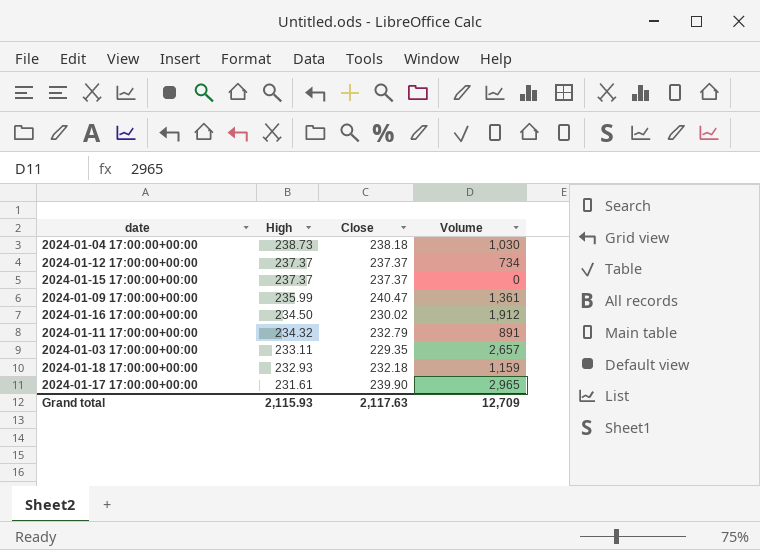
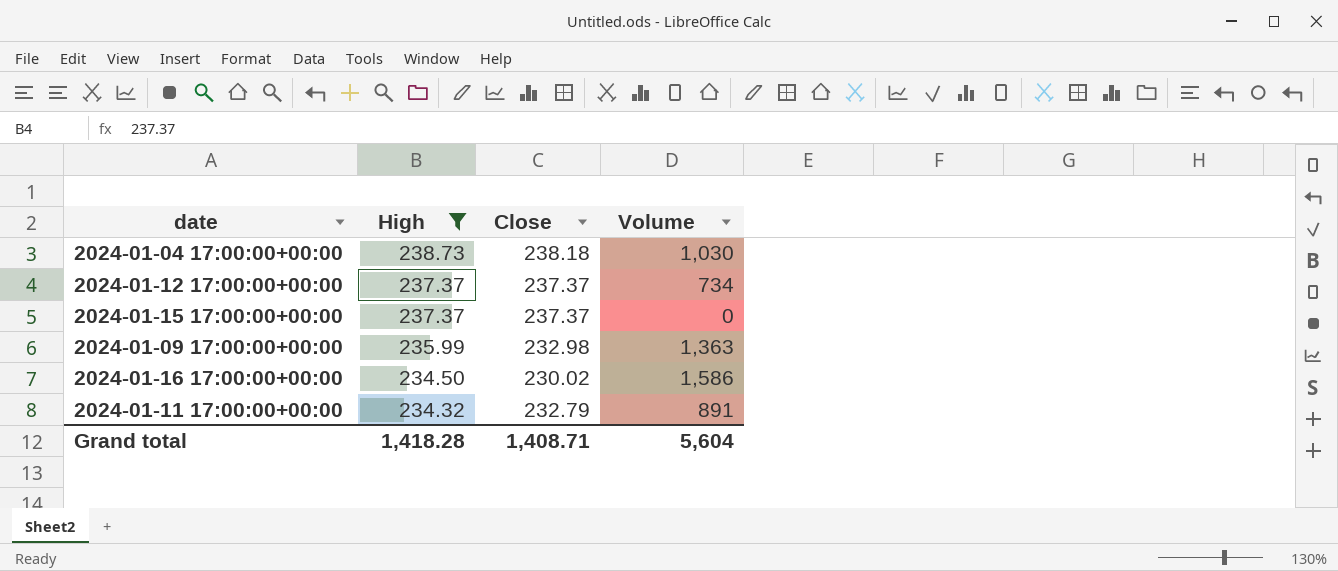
filter: none -> High >= 234.32
2024-01-09 17:00:00+00:00 | Close: 240.47 -> 232.98
2024-01-09 17:00:00+00:00 | Volume: 1,361 -> 1,363
2024-01-16 17:00:00+00:00 | Volume: 1,912 -> 1,586
Grand total | High: 2,115.93 -> 1,418.28
Grand total | Close: 2,117.63 -> 1,408.71
Grand total | Volume: 12,709 -> 5,604

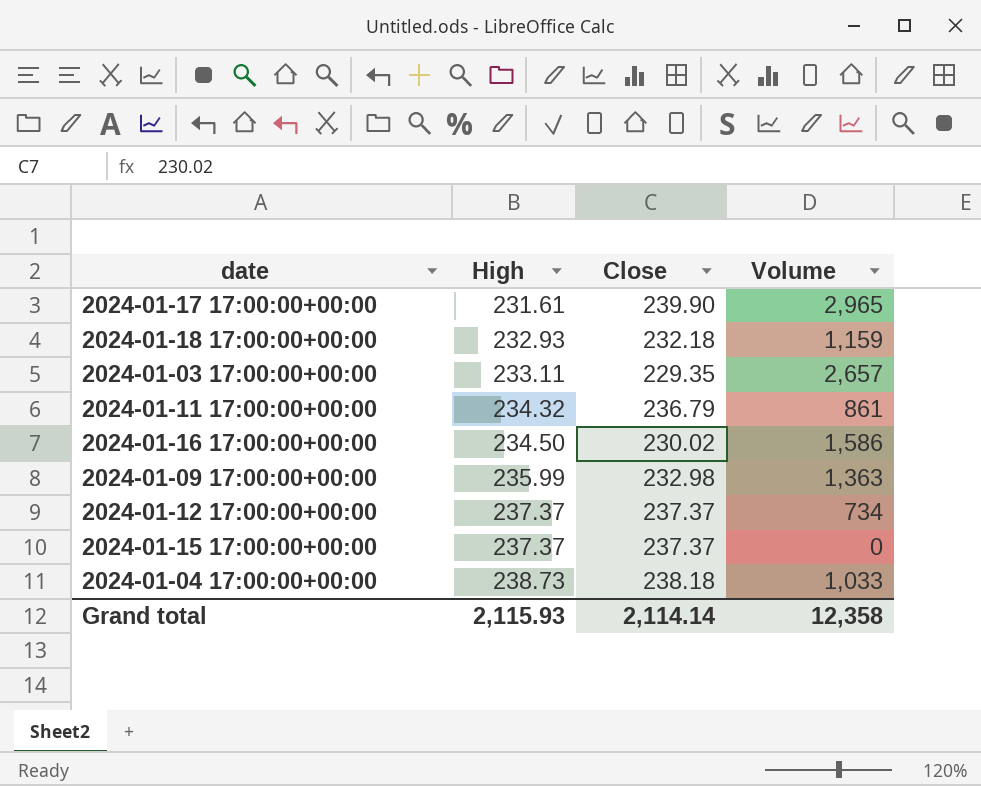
filter: High >= 234.32 -> none
row order: High descending -> High ascending
2024-01-11 17:00:00+00:00 | Close: 232.79 -> 236.79
2024-01-11 17:00:00+00:00 | Volume: 891 -> 861
2024-01-04 17:00:00+00:00 | Volume: 1,030 -> 1,033
Grand total | High: 1,418.28 -> 2,115.93
Grand total | Close: 1,408.71 -> 2,114.14
Grand total | Volume: 5,604 -> 12,358

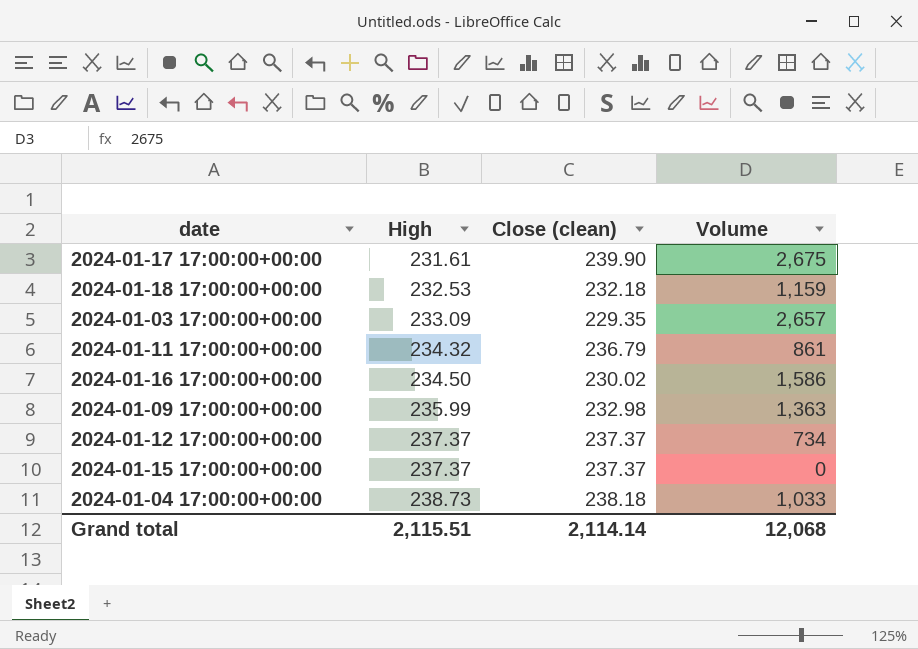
column name: Close -> Close (clean)
2024-01-17 17:00:00+00:00 | Volume: 2,965 -> 2,675
2024-01-18 17:00:00+00:00 | High: 232.93 -> 232.53
2024-01-03 17:00:00+00:00 | High: 233.11 -> 233.09
Grand total | High: 2,115.93 -> 2,115.51
Grand total | Volume: 12,358 -> 12,068

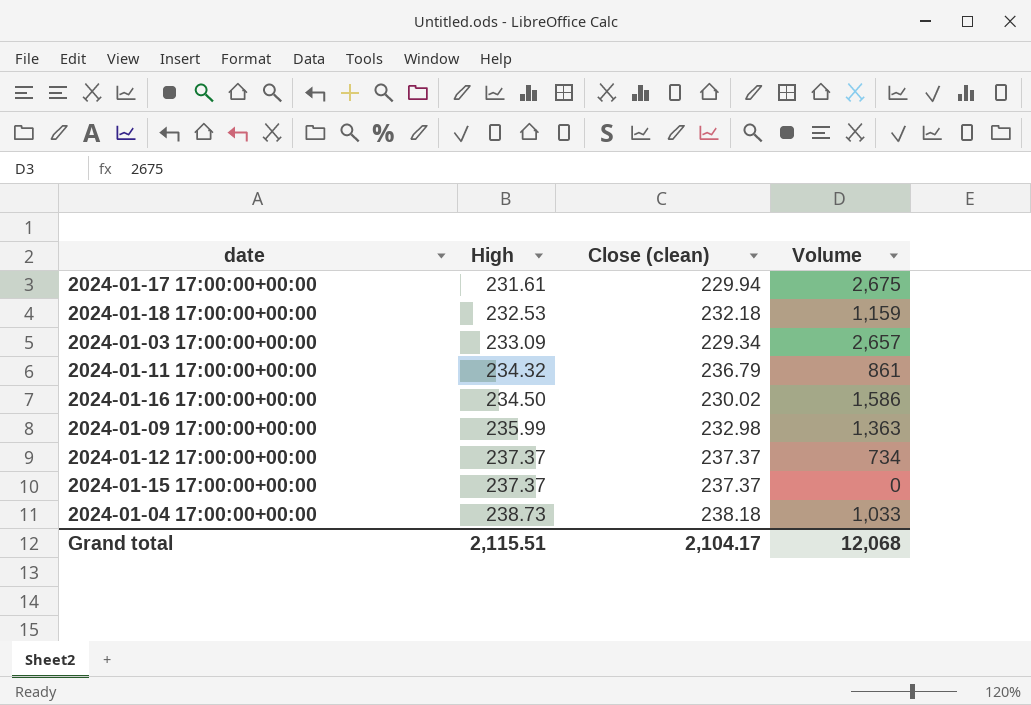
2024-01-17 17:00:00+00:00 | Close (clean): 239.90 -> 229.94
2024-01-03 17:00:00+00:00 | Close (clean): 229.35 -> 229.34
Grand total | Close (clean): 2,114.14 -> 2,104.17

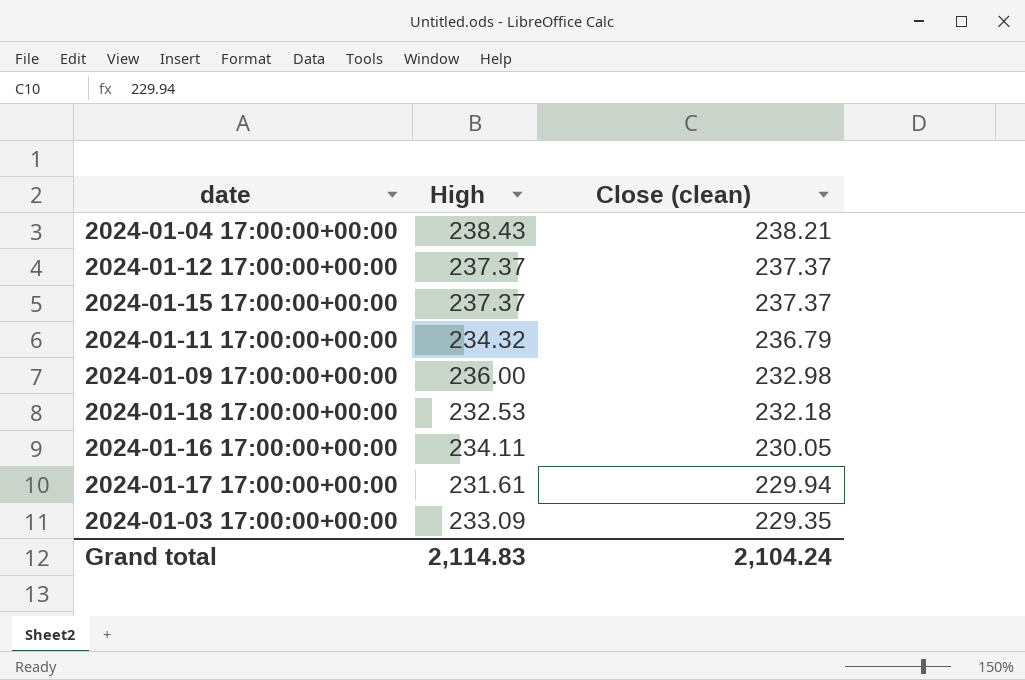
row order: High ascending -> Close (clean) descending
column Volume | position: 4 -> none
2024-01-04 17:00:00+00:00 | High: 238.73 -> 238.43
2024-01-04 17:00:00+00:00 | Close (clean): 238.18 -> 238.21
2024-01-09 17:00:00+00:00 | High: 235.99 -> 236.00
2024-01-16 17:00:00+00:00 | High: 234.50 -> 234.11
2024-01-16 17:00:00+00:00 | Close (clean): 230.02 -> 230.05
2024-01-03 17:00:00+00:00 | Close (clean): 229.34 -> 229.35
Grand total | High: 2,115.51 -> 2,114.83
Grand total | Close (clean): 2,104.17 -> 2,104.24

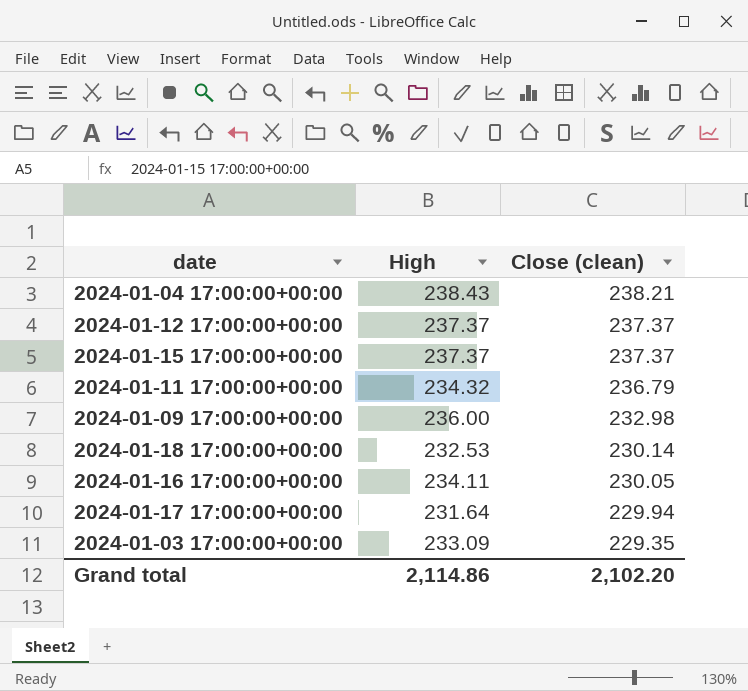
2024-01-18 17:00:00+00:00 | Close (clean): 232.18 -> 230.14
2024-01-17 17:00:00+00:00 | High: 231.61 -> 231.64
Grand total | High: 2,114.83 -> 2,114.86
Grand total | Close (clean): 2,104.24 -> 2,102.20

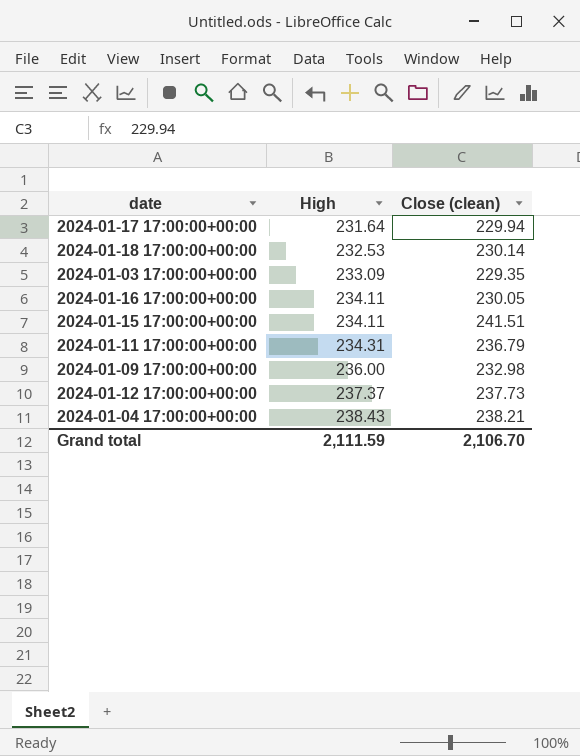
row order: Close (clean) descending -> High ascending
2024-01-15 17:00:00+00:00 | High: 237.37 -> 234.11
2024-01-15 17:00:00+00:00 | Close (clean): 237.37 -> 241.51
2024-01-11 17:00:00+00:00 | High: 234.32 -> 234.31
2024-01-12 17:00:00+00:00 | Close (clean): 237.37 -> 237.73
Grand total | High: 2,114.86 -> 2,111.59
Grand total | Close (clean): 2,102.20 -> 2,106.70

